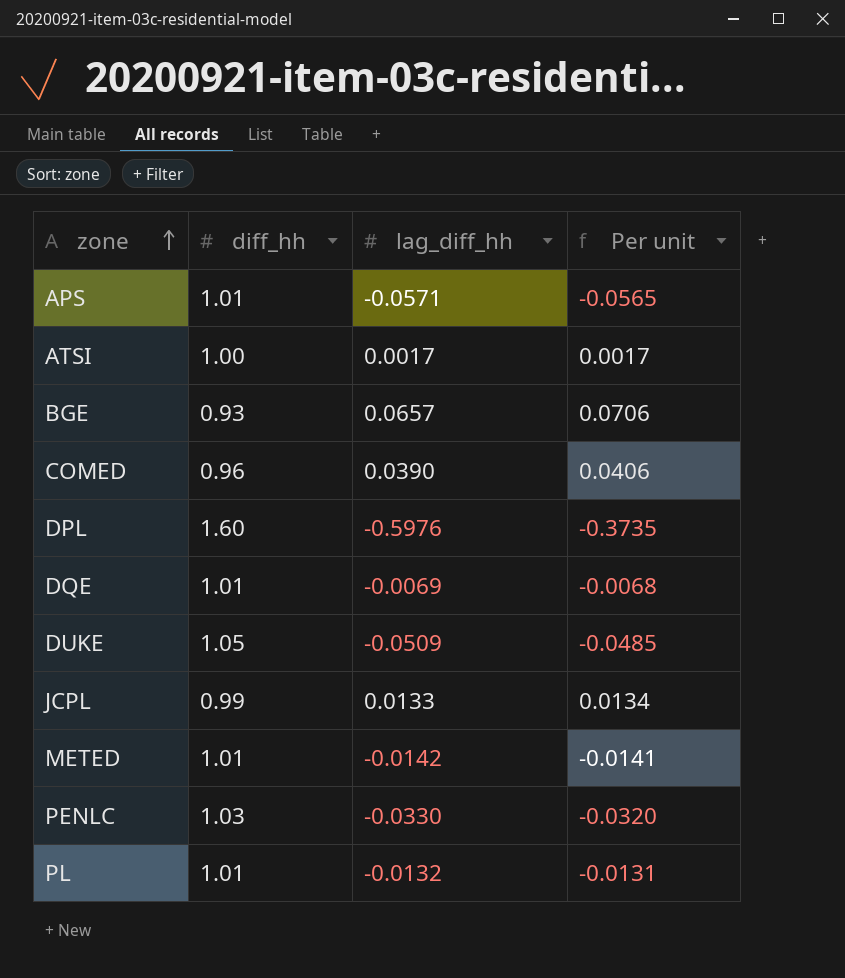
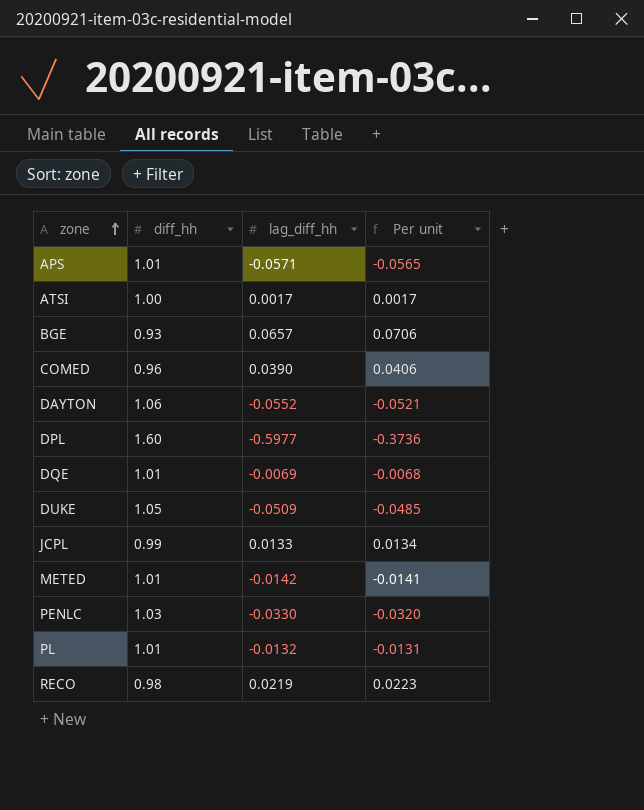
row DAYTON: none -> 1.06 | -0.0552 | -0.0521
DPL | lag_diff_hh: -0.5976 -> -0.5977
DPL | Per unit: -0.3735 -> -0.3736
row RECO: none -> 0.98 | 0.0219 | 0.0223

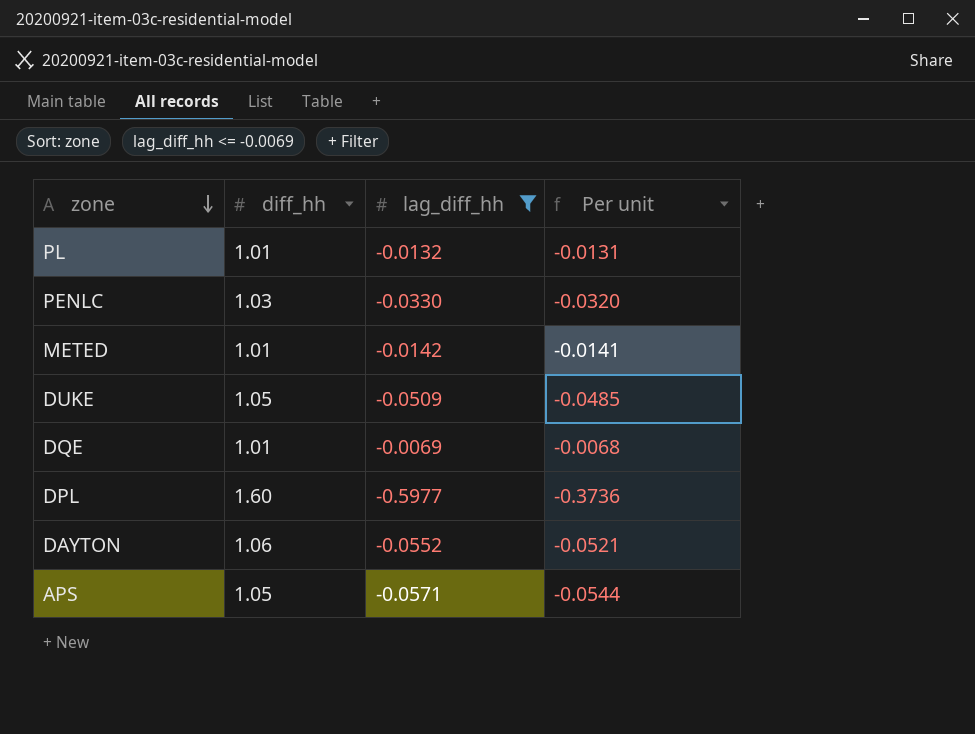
filter: none -> lag_diff_hh <= -0.0069
row order: zone ascending -> zone descending
APS | diff_hh: 1.01 -> 1.05
APS | Per unit: -0.0565 -> -0.0544

